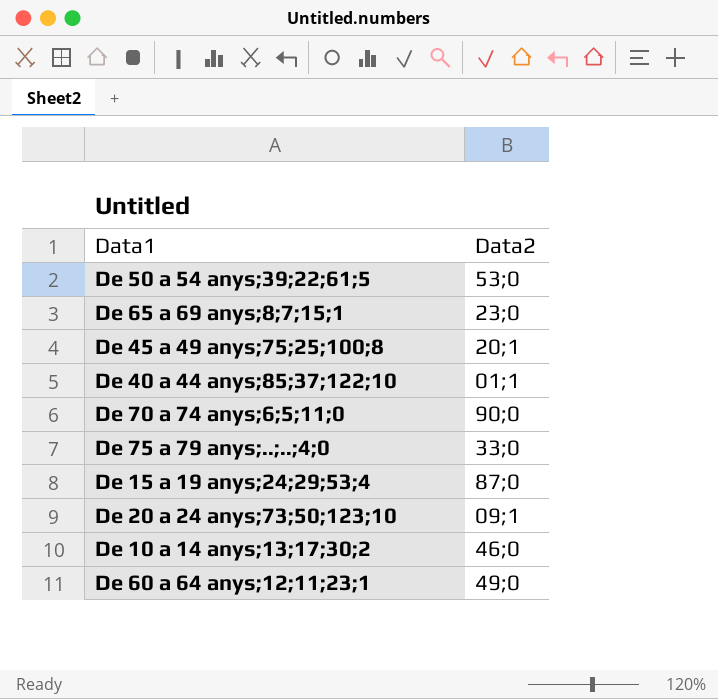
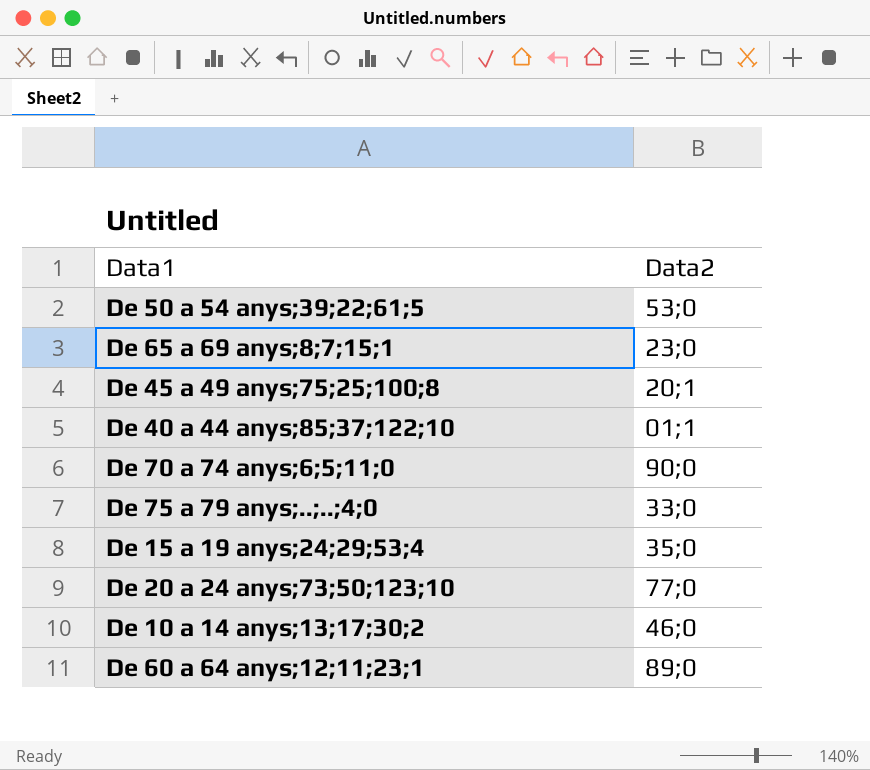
De 15 a 19 anys;24;29;53;4 | Data2: 87;0 -> 35;0
De 20 a 24 anys;73;50;123;10 | Data2: 09;1 -> 77;0
De 60 a 64 anys;12;11;23;1 | Data2: 49;0 -> 89;0

